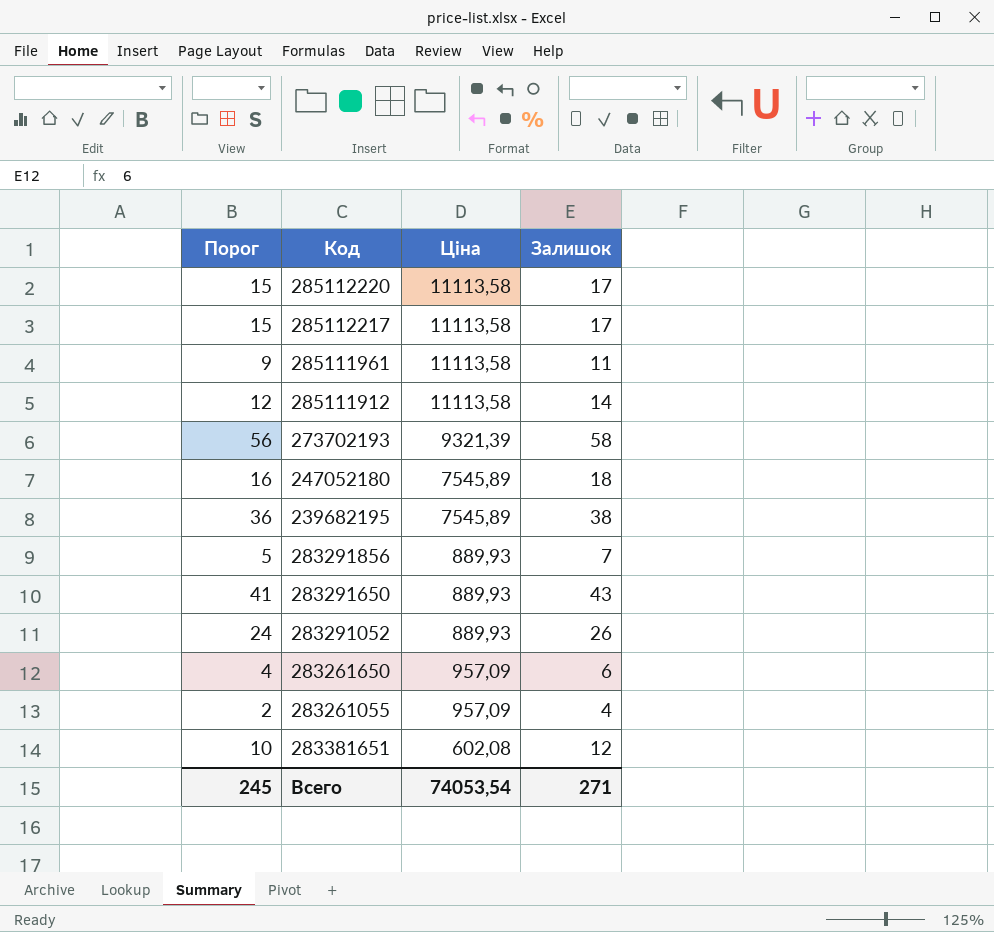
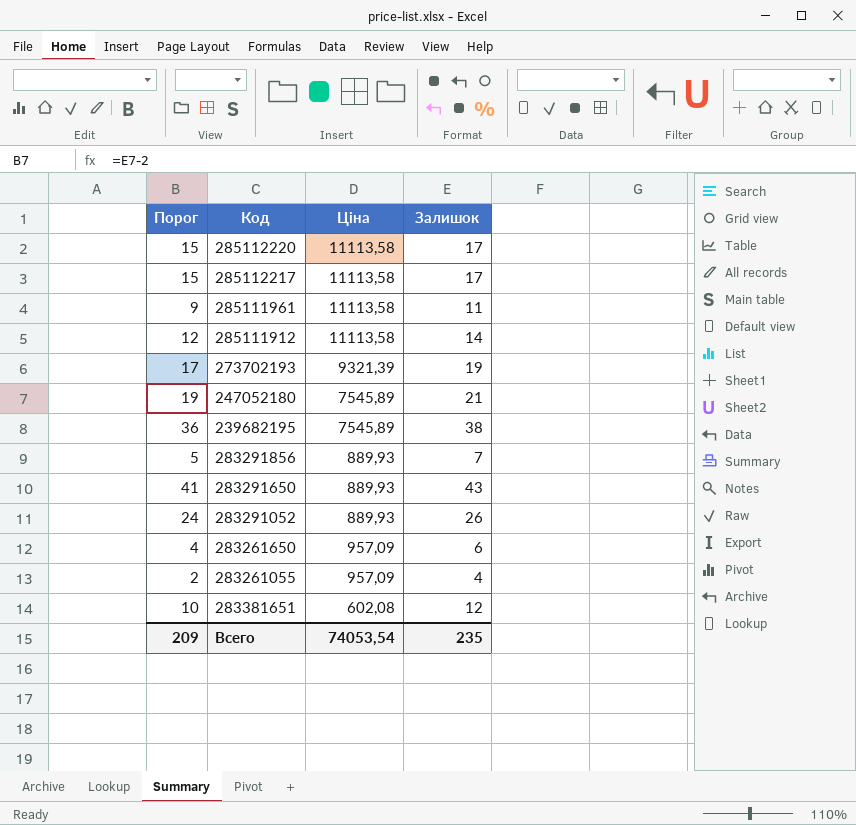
273702193 | Порог: 56 -> 17
273702193 | Залишок: 58 -> 19
247052180 | Порог: 16 -> 19
247052180 | Залишок: 18 -> 21
Всего | Порог: 245 -> 209
Всего | Залишок: 271 -> 235

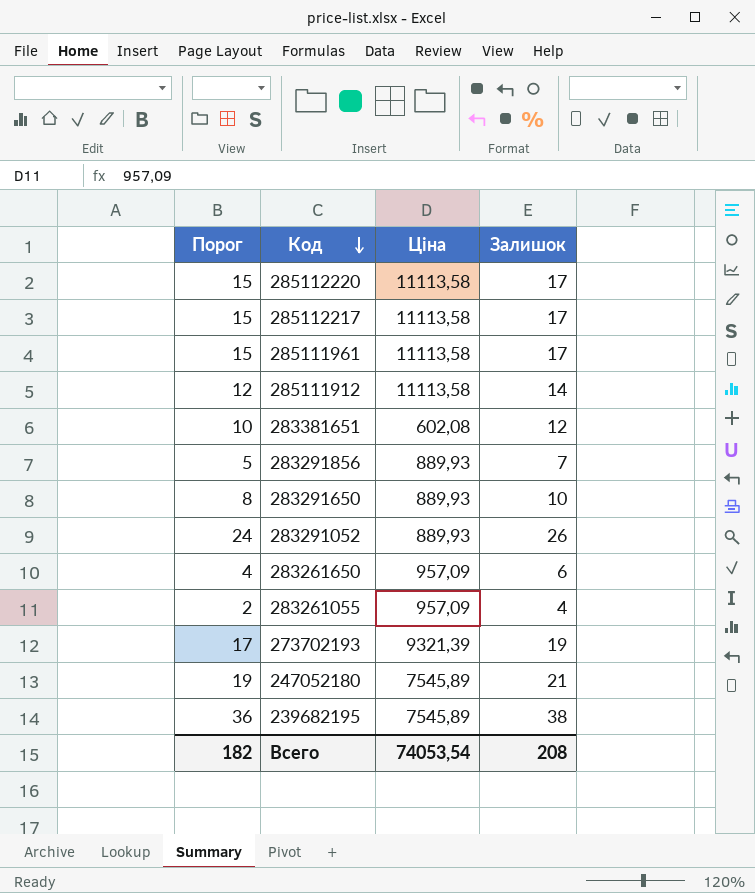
row order: none -> Код descending
285111961 | Порог: 9 -> 15
285111961 | Залишок: 11 -> 17
283291650 | Порог: 41 -> 8
283291650 | Залишок: 43 -> 10
Всего | Порог: 209 -> 182
Всего | Залишок: 235 -> 208

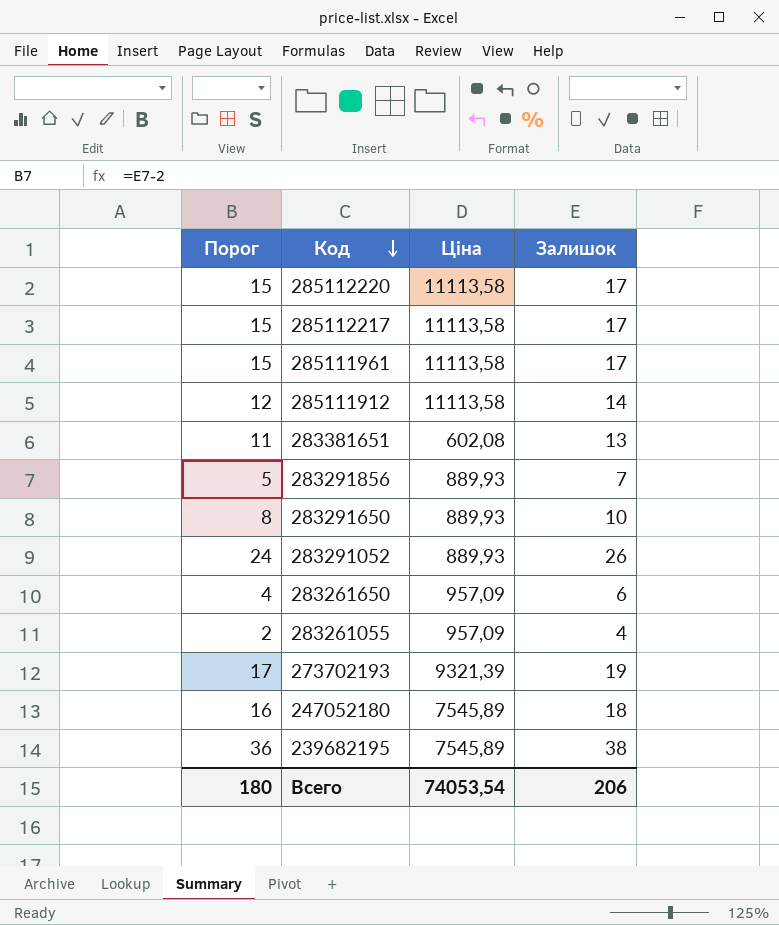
283381651 | Порог: 10 -> 11
283381651 | Залишок: 12 -> 13
247052180 | Порог: 19 -> 16
247052180 | Залишок: 21 -> 18
Всего | Порог: 182 -> 180
Всего | Залишок: 208 -> 206

